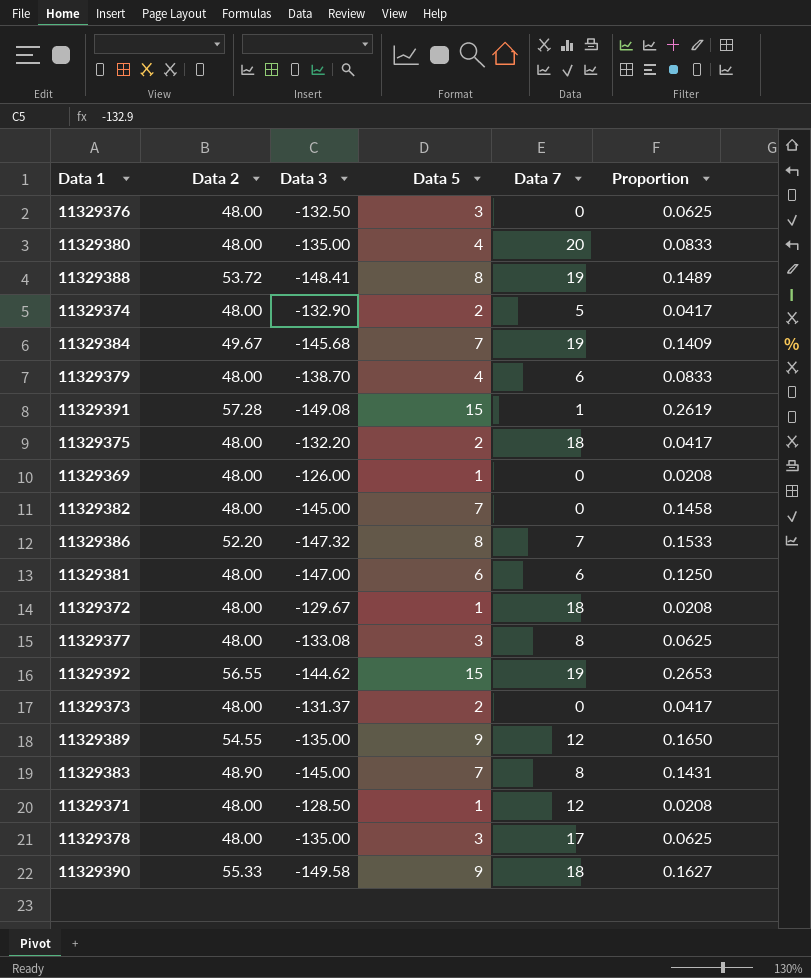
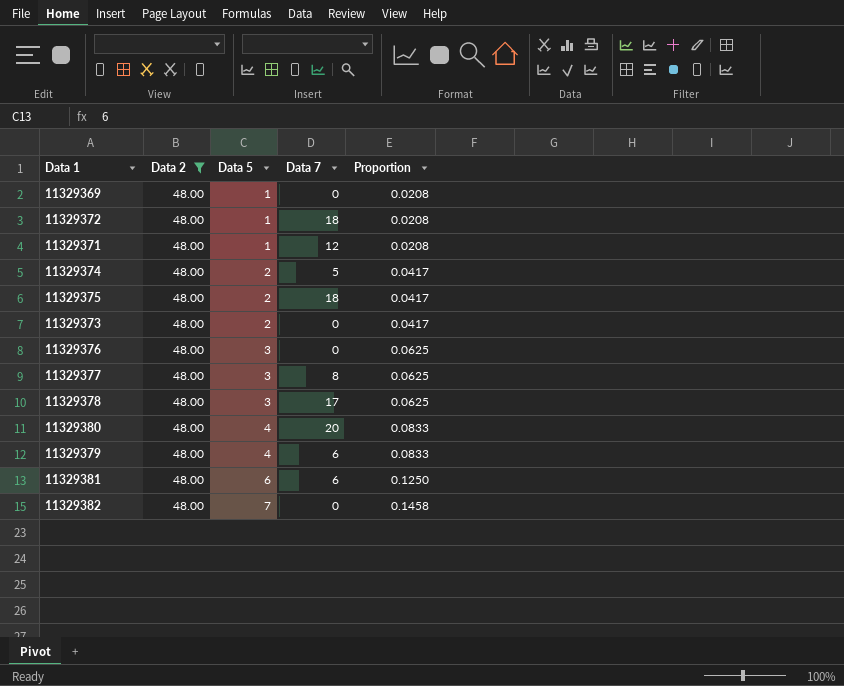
filter: none -> Data 2 = 48.00
row order: none -> Data 5 ascending
column Data 3 | position: 3 -> none

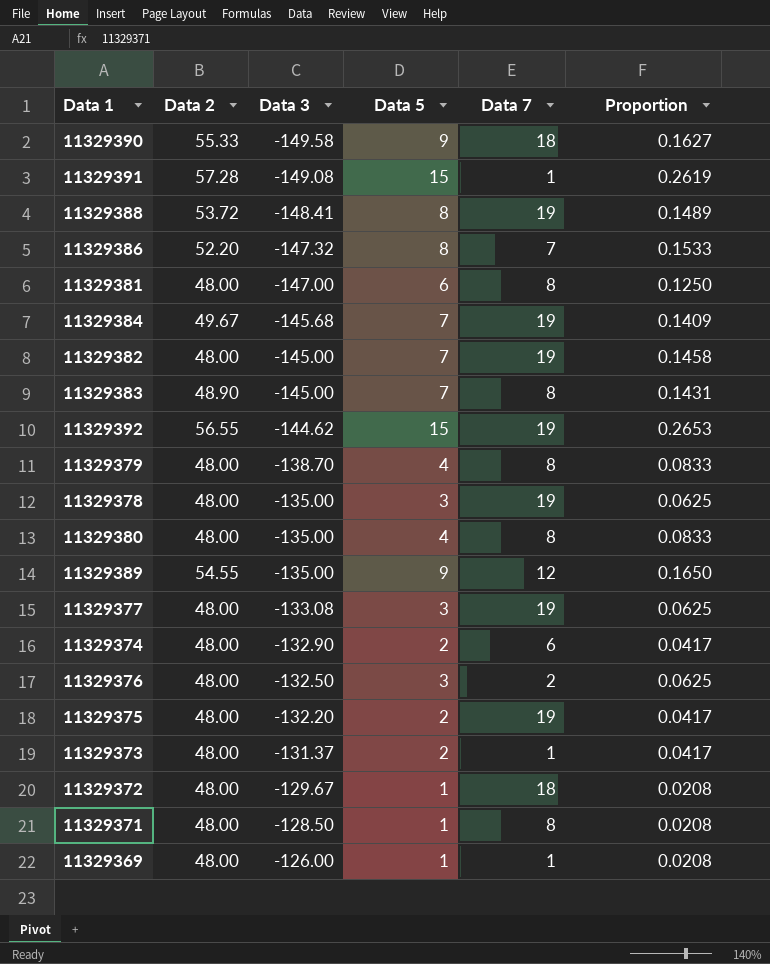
filter: Data 2 = 48.00 -> none
row order: Data 5 ascending -> Data 3 ascending
column Data 3 | position: none -> 3
11329381 | Data 7: 6 -> 8
11329382 | Data 7: 0 -> 19
11329379 | Data 7: 6 -> 8
11329378 | Data 7: 17 -> 19
11329380 | Data 7: 20 -> 8
11329377 | Data 7: 8 -> 19
11329374 | Data 7: 5 -> 6
11329376 | Data 7: 0 -> 2
11329375 | Data 7: 18 -> 19
11329373 | Data 7: 0 -> 1
11329371 | Data 7: 12 -> 8
11329369 | Data 7: 0 -> 1

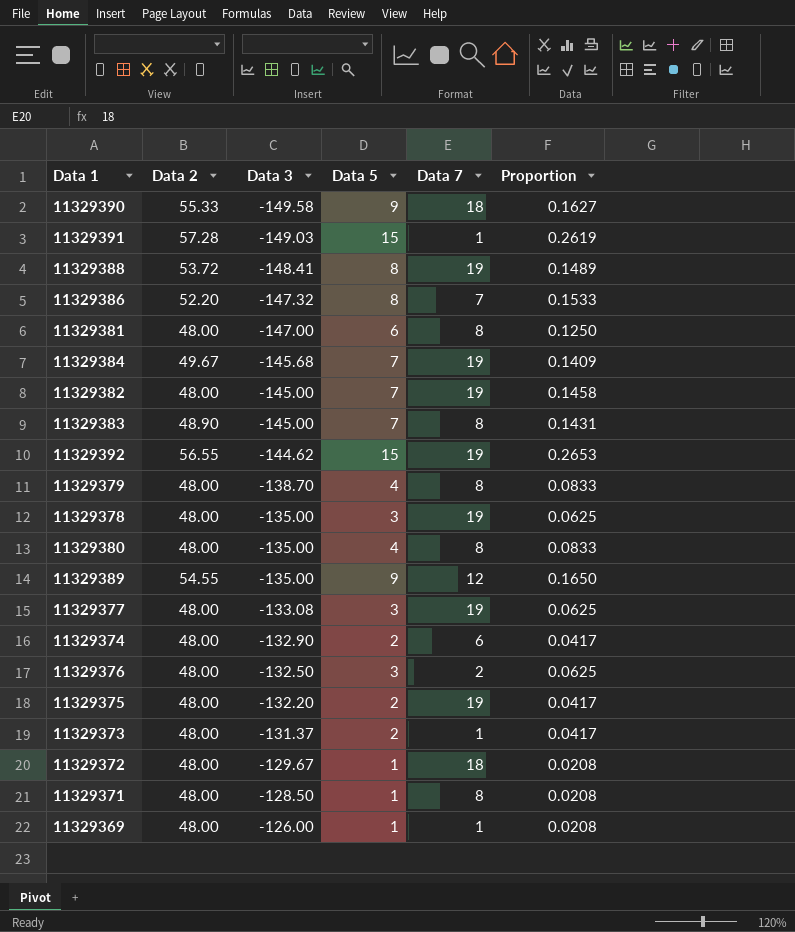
11329391 | Data 3: -149.08 -> -149.03

